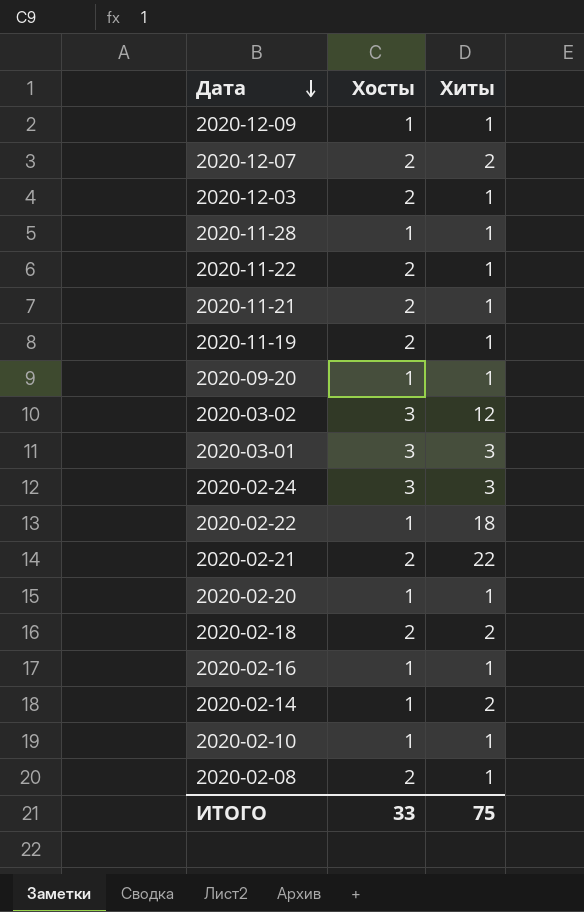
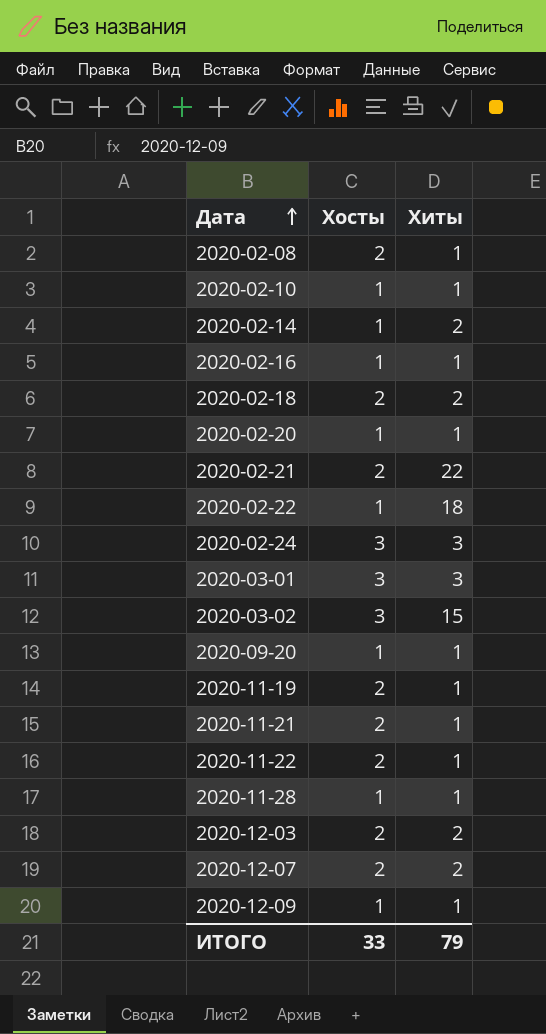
row order: Дата descending -> Дата ascending
2020-03-02 | Хиты: 12 -> 15
2020-12-03 | Хиты: 1 -> 2
ИТОГО | Хиты: 75 -> 79

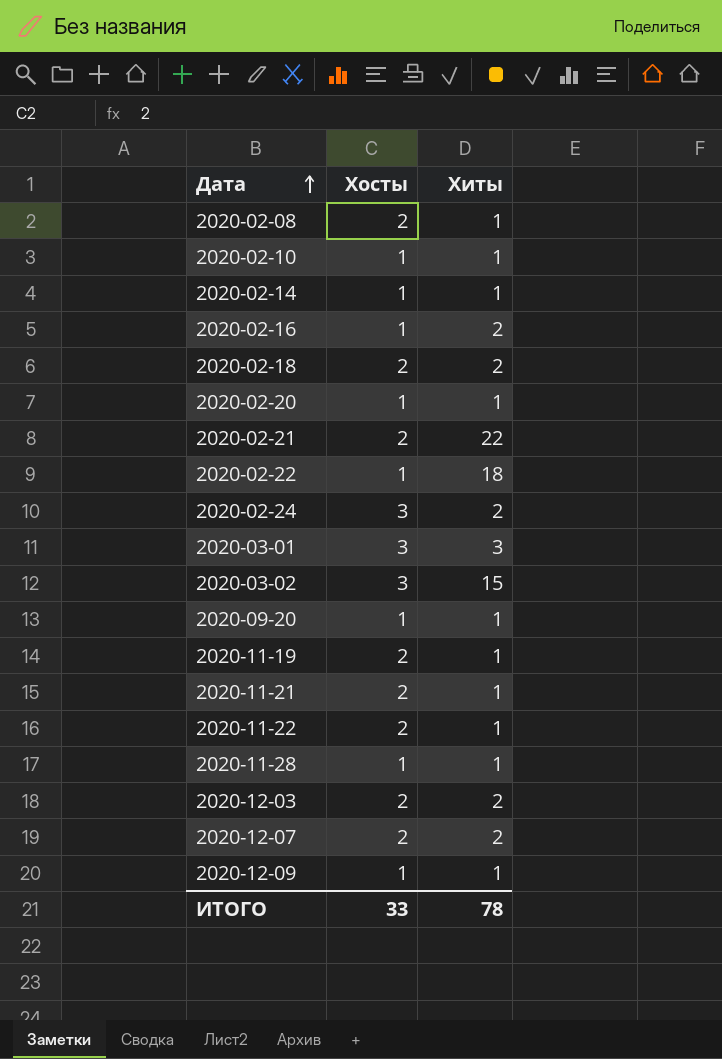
2020-02-14 | Хиты: 2 -> 1
2020-02-16 | Хиты: 1 -> 2
2020-02-24 | Хиты: 3 -> 2
ИТОГО | Хиты: 79 -> 78

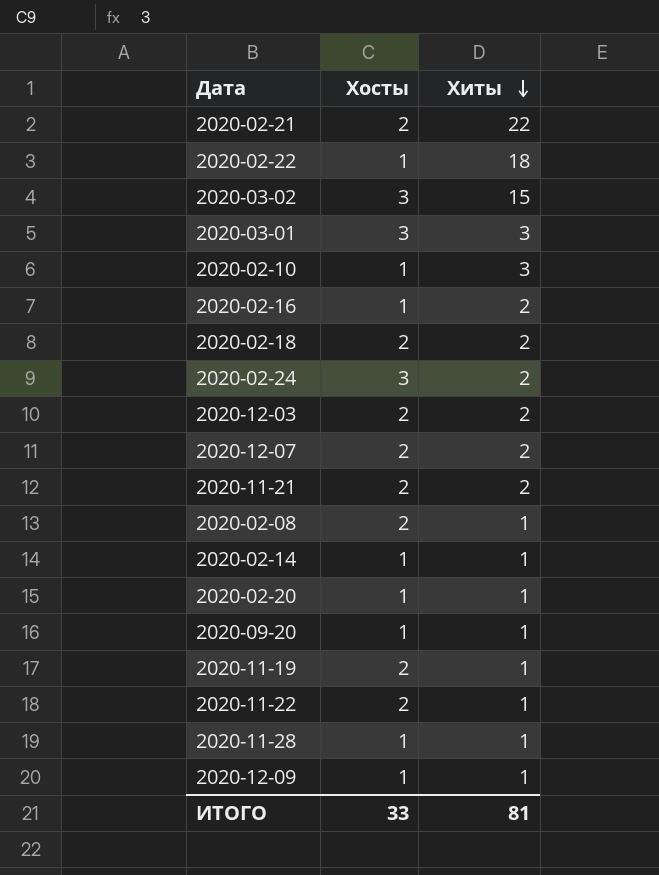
row order: Дата ascending -> Хиты descending
2020-02-10 | Хиты: 1 -> 3
2020-11-21 | Хиты: 1 -> 2
ИТОГО | Хиты: 78 -> 81

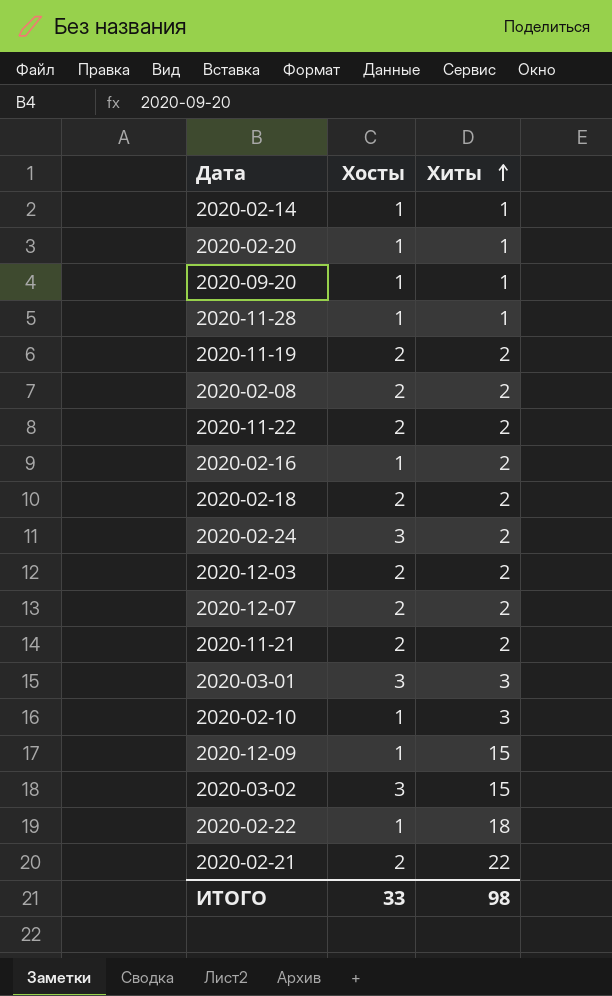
row order: Хиты descending -> Хиты ascending
2020-11-19 | Хиты: 1 -> 2
2020-02-08 | Хиты: 1 -> 2
2020-11-22 | Хиты: 1 -> 2
2020-12-09 | Хиты: 1 -> 15
ИТОГО | Хиты: 81 -> 98

